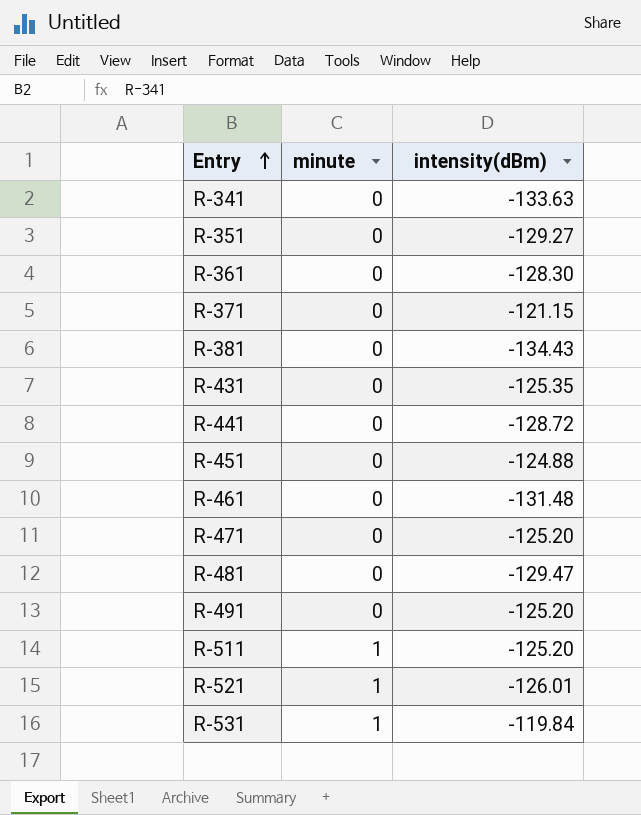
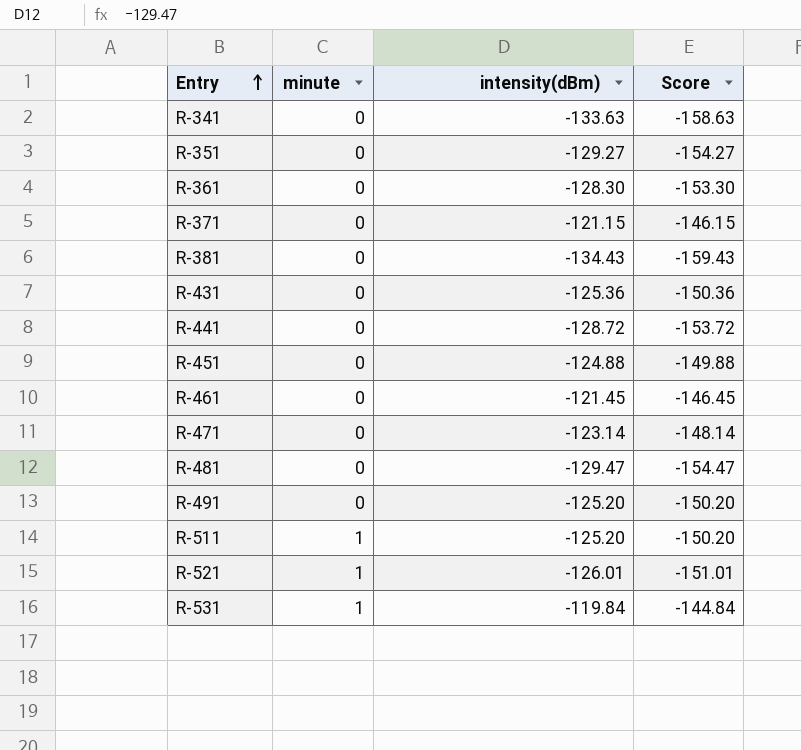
column Score | formula: none -> [intensity(dBm)] - 25
R-431 | intensity(dBm): -125.35 -> -125.36
R-461 | intensity(dBm): -131.48 -> -121.45
R-471 | intensity(dBm): -125.20 -> -123.14

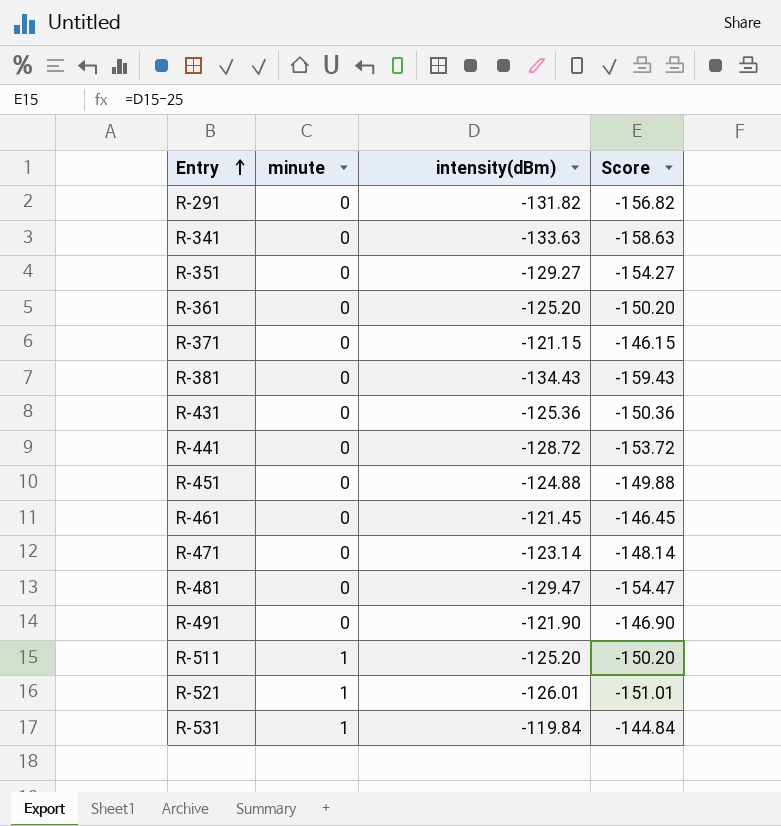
row R-291: none -> 0 | -131.82 | -156.82
R-361 | intensity(dBm): -128.30 -> -125.20
R-361 | Score: -153.30 -> -150.20
R-491 | intensity(dBm): -125.20 -> -121.90
R-491 | Score: -150.20 -> -146.90

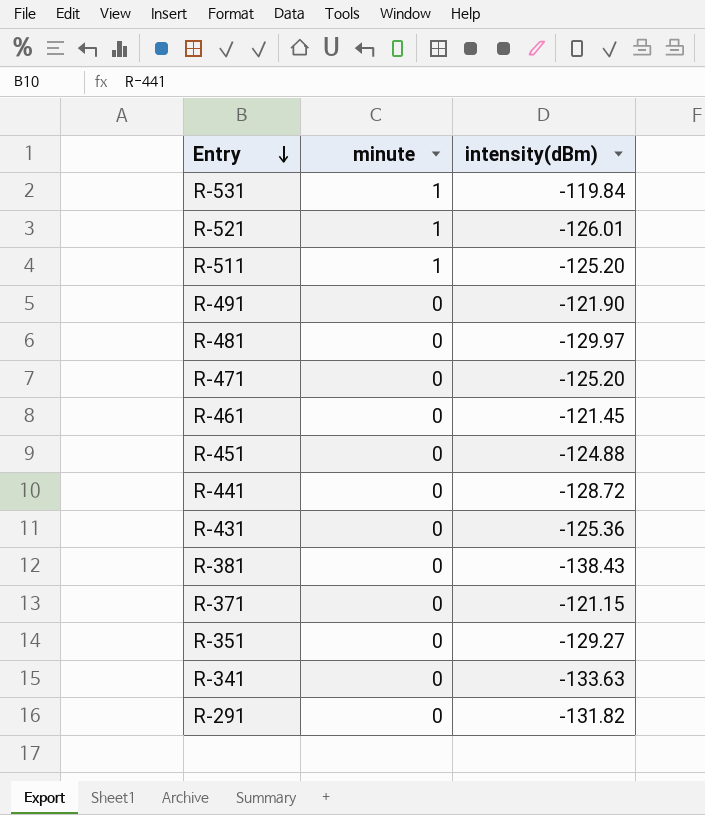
row order: Entry ascending -> Entry descending
column Score | formula: [intensity(dBm)] - 25 -> none
row R-361: 0 | -125.20 | -150.20 -> none
R-481 | intensity(dBm): -129.47 -> -129.97
R-471 | intensity(dBm): -123.14 -> -125.20
R-381 | intensity(dBm): -134.43 -> -138.43

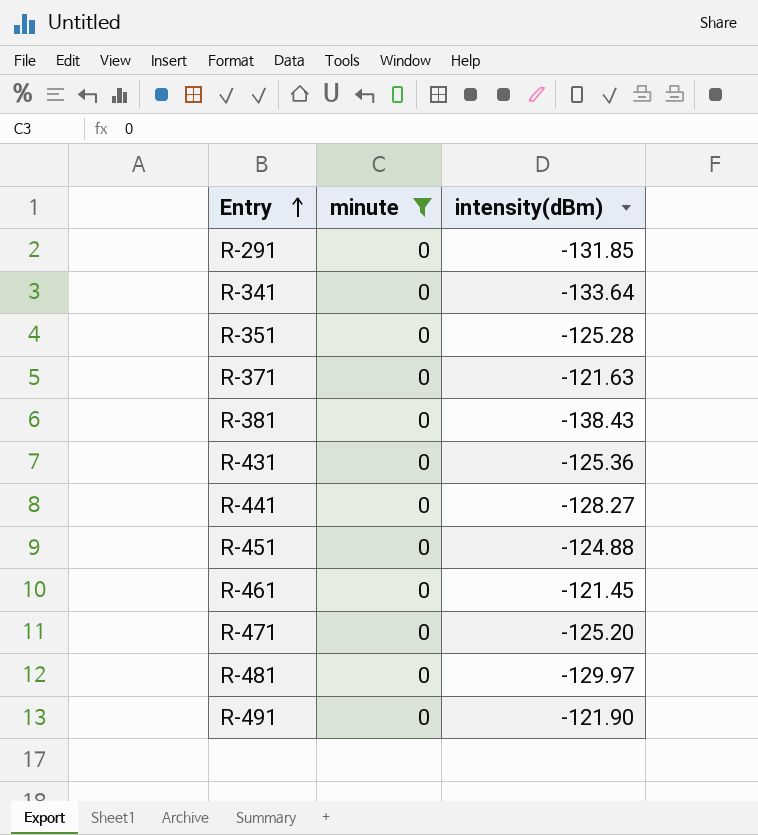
filter: none -> minute = 0
row order: Entry descending -> Entry ascending
R-291 | intensity(dBm): -131.82 -> -131.85
R-341 | intensity(dBm): -133.63 -> -133.64
R-351 | intensity(dBm): -129.27 -> -125.28
R-371 | intensity(dBm): -121.15 -> -121.63
R-441 | intensity(dBm): -128.72 -> -128.27

